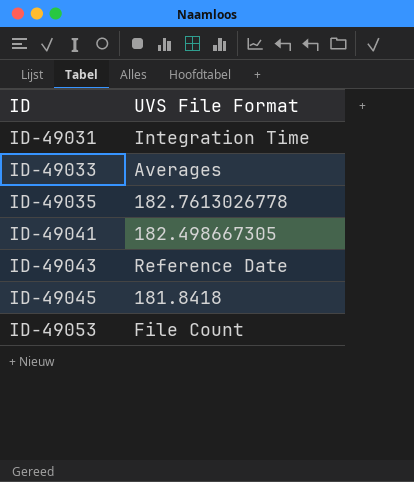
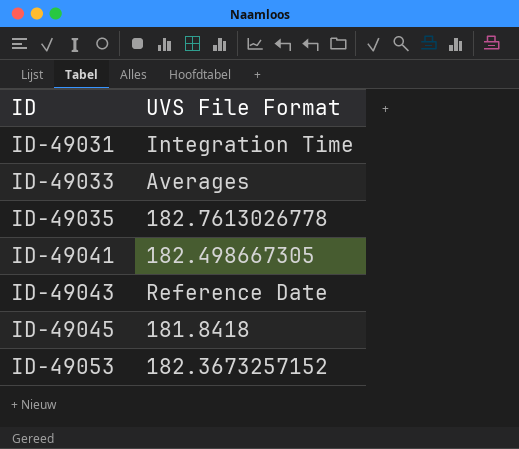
ID-49053 | UVS File Format: File Count -> 182.3673257152

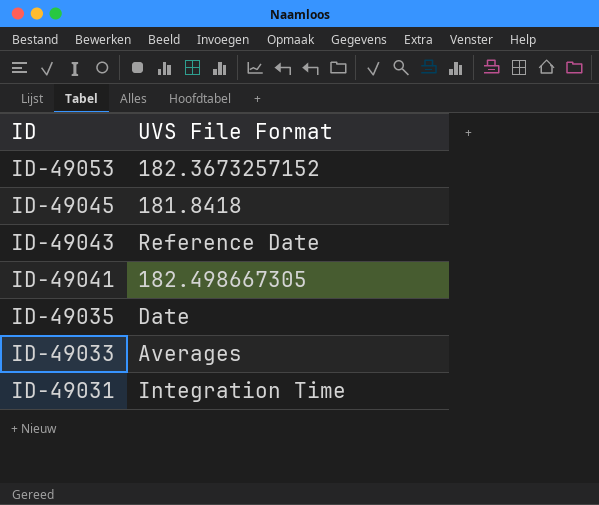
row order: ID ascending -> ID descending
ID-49035 | UVS File Format: 182.7613026778 -> Date

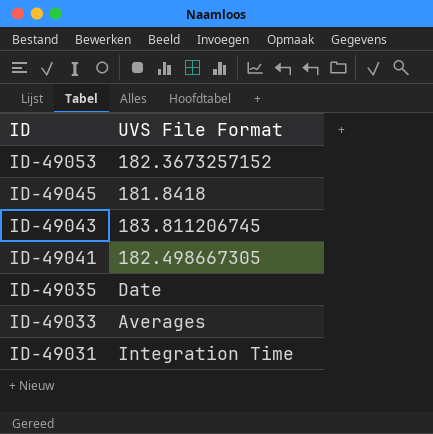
ID-49043 | UVS File Format: Reference Date -> 183.811206745

